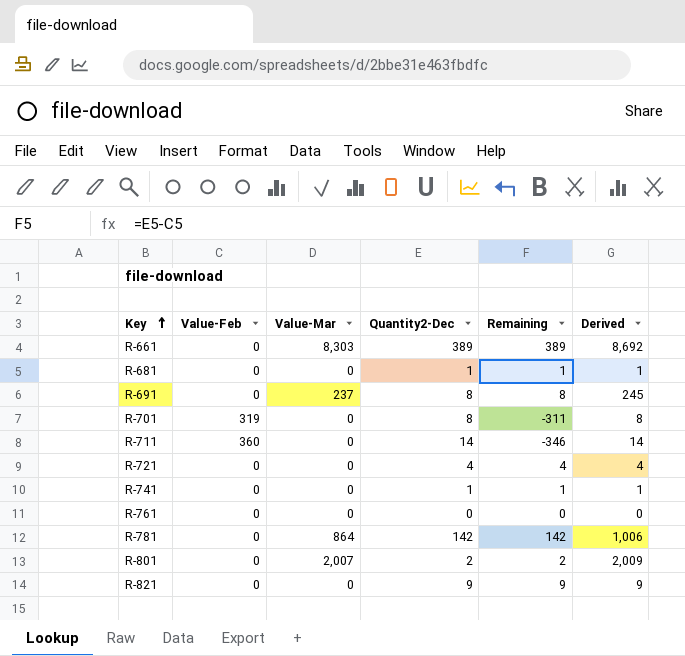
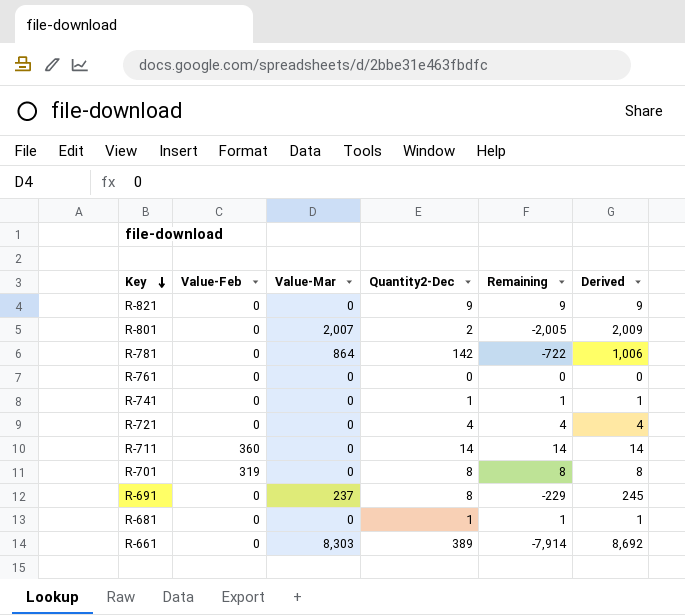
row order: Key ascending -> Key descending
column Remaining | formula: [Quantity2-Dec] - [Value-Feb] -> [Quantity2-Dec] - [Value-Mar]

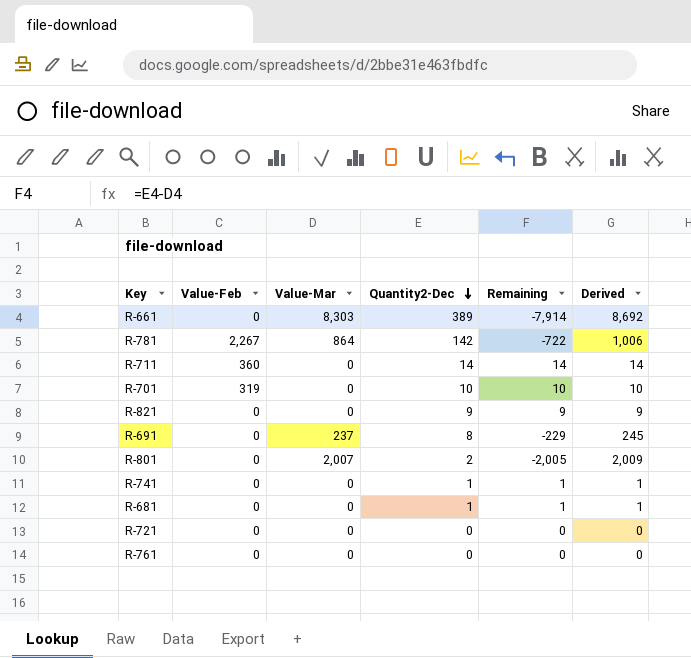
row order: Key descending -> Quantity2-Dec descending
R-781 | Value-Feb: 0 -> 2,267
R-701 | Quantity2-Dec: 8 -> 10
R-701 | Remaining: 8 -> 10
R-701 | Derived: 8 -> 10
R-721 | Quantity2-Dec: 4 -> 0
R-721 | Remaining: 4 -> 0
R-721 | Derived: 4 -> 0

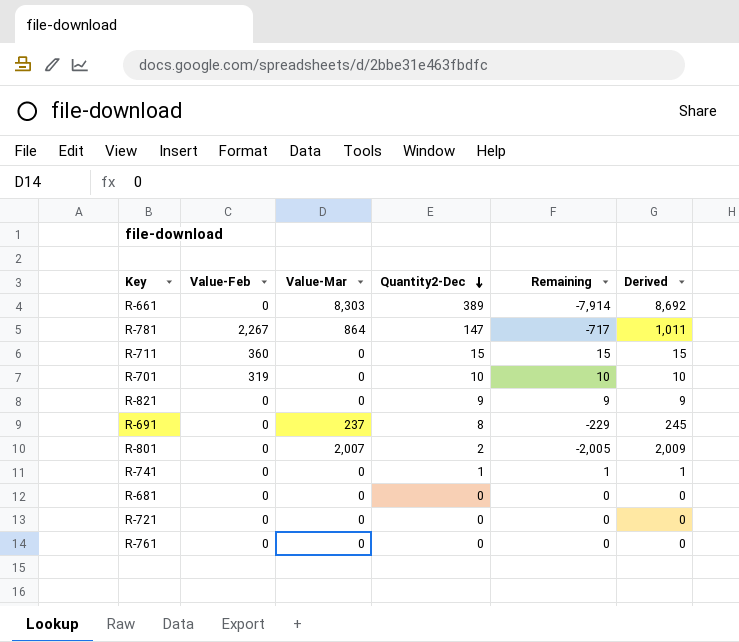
R-781 | Quantity2-Dec: 142 -> 147
R-781 | Remaining: -722 -> -717
R-781 | Derived: 1,006 -> 1,011
R-711 | Quantity2-Dec: 14 -> 15
R-711 | Remaining: 14 -> 15
R-711 | Derived: 14 -> 15
R-681 | Quantity2-Dec: 1 -> 0
R-681 | Remaining: 1 -> 0
R-681 | Derived: 1 -> 0

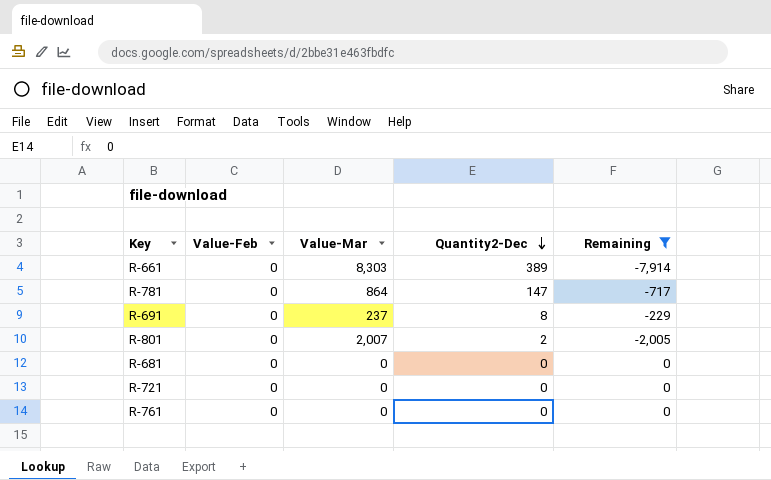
filter: none -> Remaining <= 0
column Derived | formula: [Value-Mar] + [Quantity2-Dec] -> none
R-781 | Value-Feb: 2,267 -> 0

